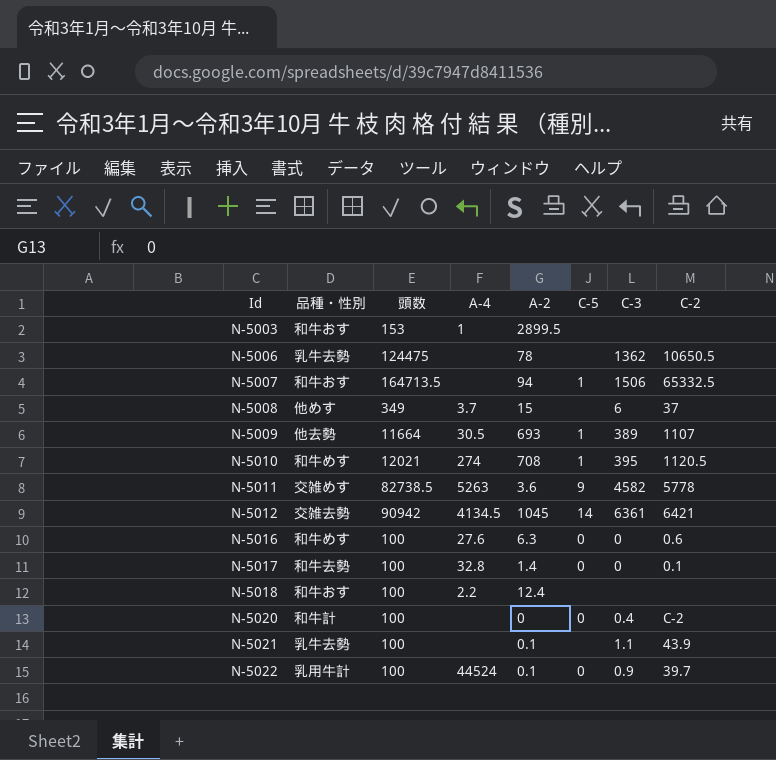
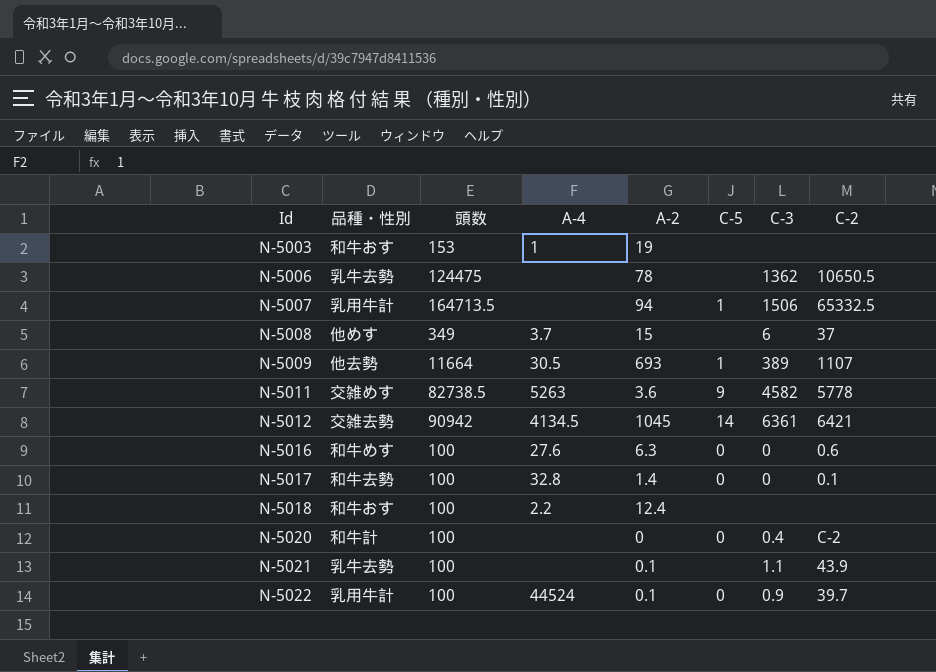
row N-5010: 和牛めす | 12021 | 274 | 708 | 1 | 395 | 1120.5 -> none
N-5003 | A-2: 2899.5 -> 19
N-5007 | 品種・性別: 和牛おす -> 乳用牛計

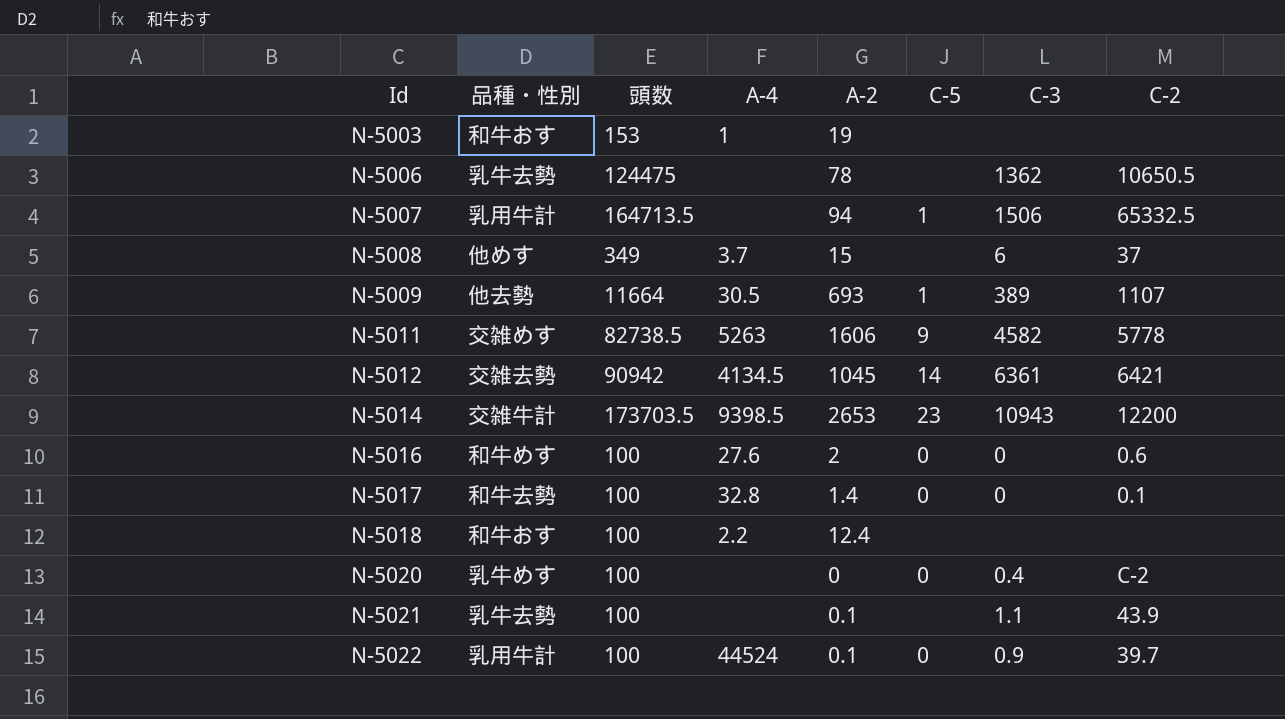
N-5011 | A-2: 3.6 -> 1606
row N-5014: none -> 交雑牛計 | 173703.5 | 9398.5 | 2653 | 23 | 10943 | 12200
N-5016 | A-2: 6.3 -> 2
N-5020 | 品種・性別: 和牛計 -> 乳牛めす

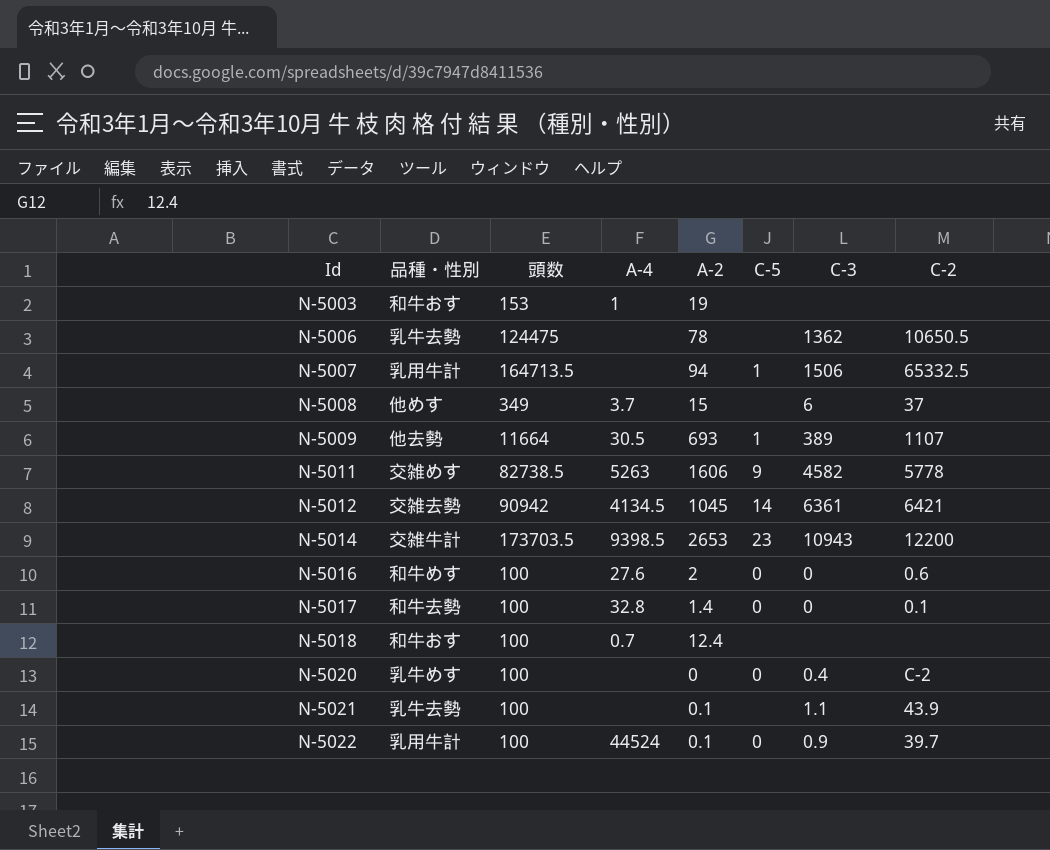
N-5018 | A-4: 2.2 -> 0.7

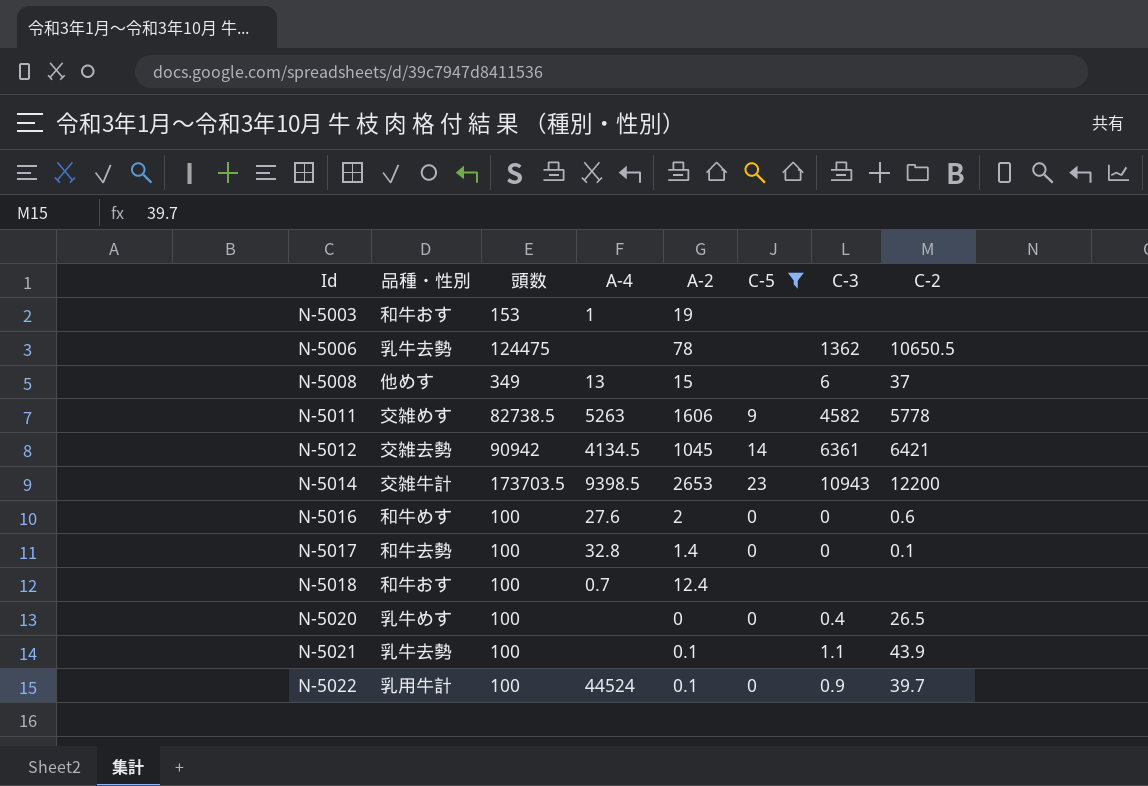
filter: none -> C-5 != 1
N-5008 | A-4: 3.7 -> 13
N-5020 | C-2: C-2 -> 26.5

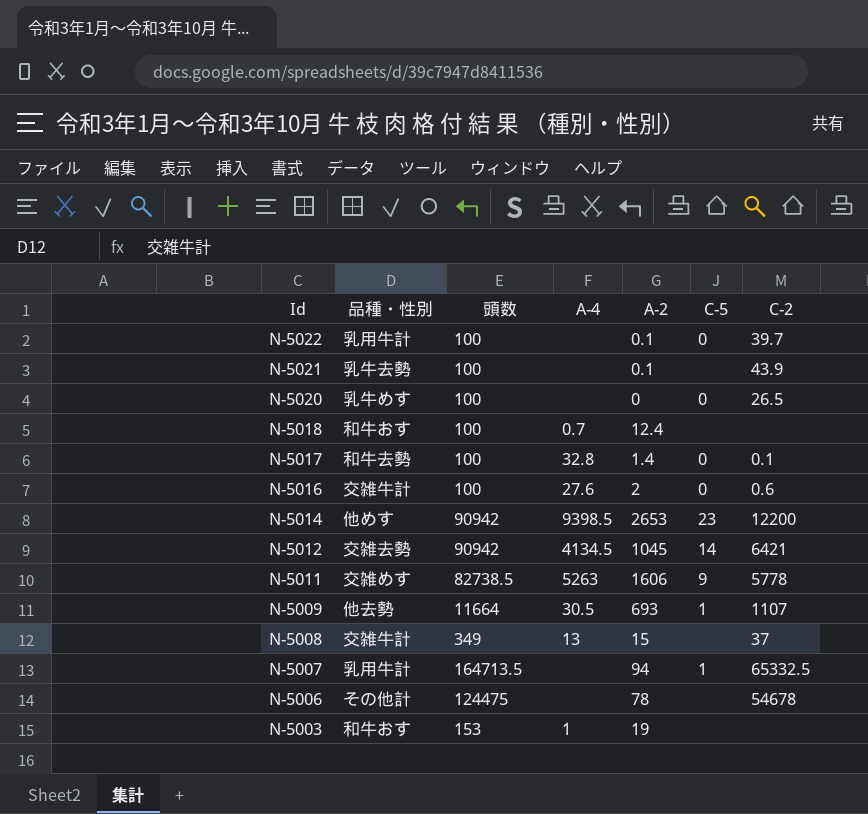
filter: C-5 != 1 -> none
row order: Id ascending -> Id descending
column C-3 | position: 7 -> none
N-5022 | A-4: 44524 -> none
N-5016 | 品種・性別: 和牛めす -> 交雑牛計
N-5014 | 品種・性別: 交雑牛計 -> 他めす
N-5014 | 頭数: 173703.5 -> 90942
N-5008 | 品種・性別: 他めす -> 交雑牛計
N-5006 | 品種・性別: 乳牛去勢 -> その他計
N-5006 | C-2: 10650.5 -> 54678

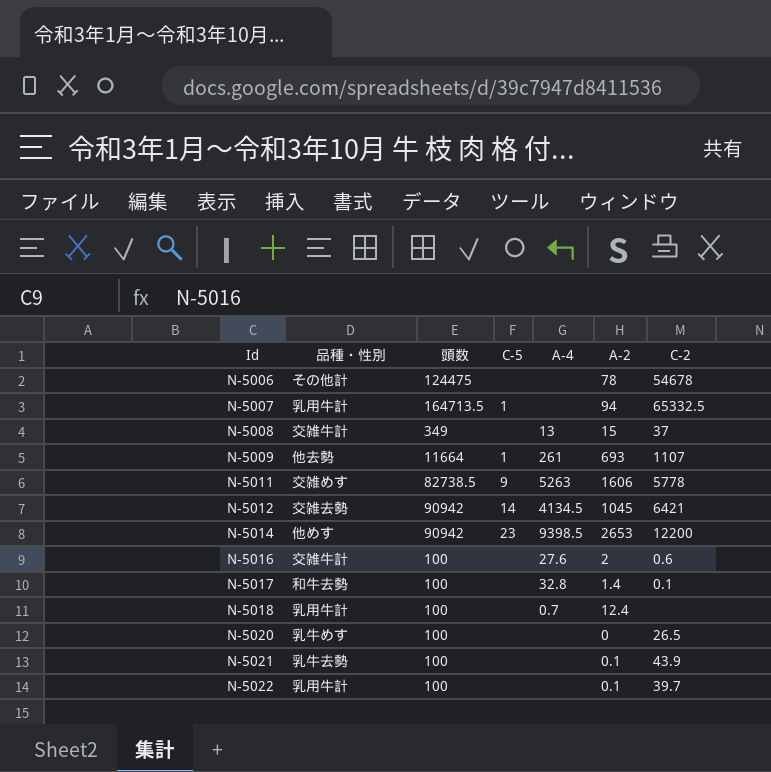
row order: Id descending -> Id ascending
column C-5 | position: 6 -> 4
row N-5003: 和牛おす | 153 | 1 | 19 | none | none -> none
N-5009 | A-4: 30.5 -> 261
N-5016 | C-5: 0 -> none
N-5017 | C-5: 0 -> none
N-5018 | 品種・性別: 和牛おす -> 乳用牛計
N-5020 | C-5: 0 -> none
N-5022 | C-5: 0 -> none

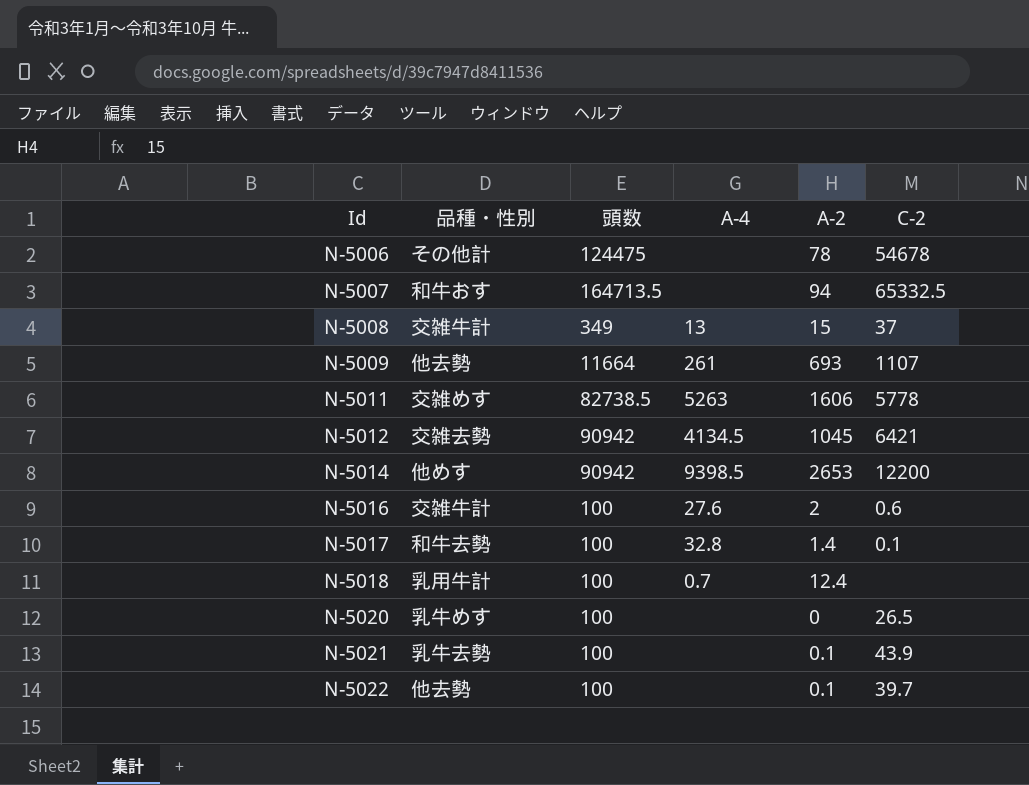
column C-5 | position: 4 -> none
N-5007 | 品種・性別: 乳用牛計 -> 和牛おす
N-5022 | 品種・性別: 乳用牛計 -> 他去勢

